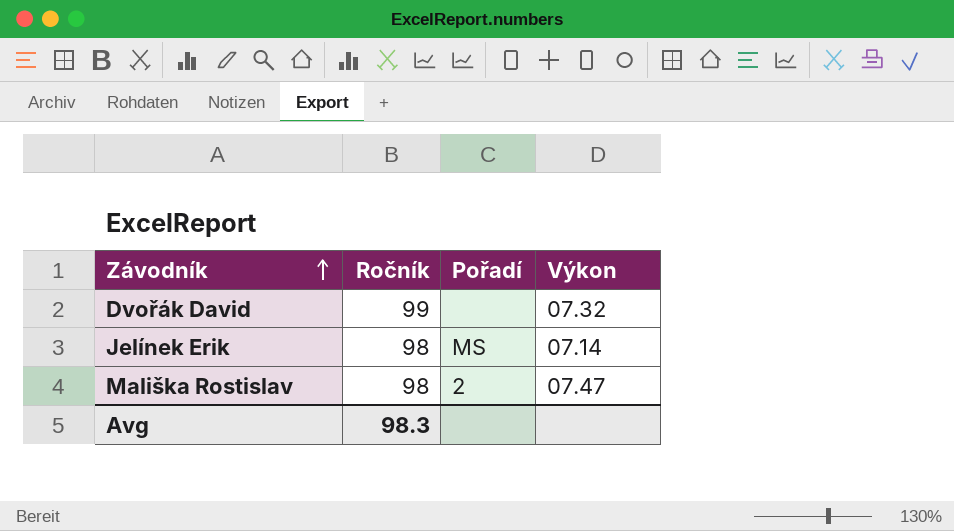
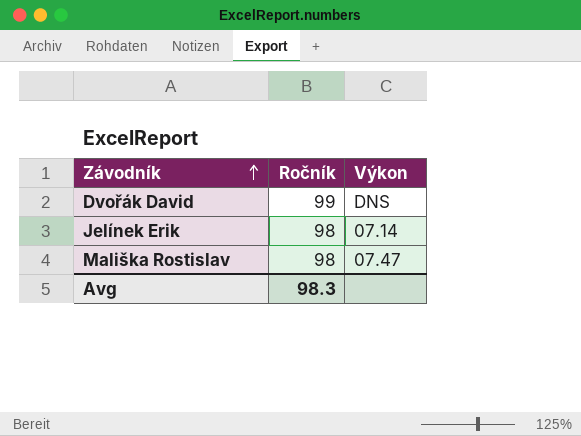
column Pořadí | position: 3 -> none
Dvořák David | Výkon: 07.32 -> DNS

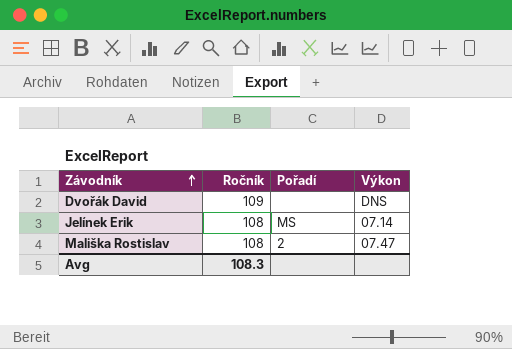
column Pořadí | position: none -> 3
Dvořák David | Ročník: 99 -> 109
Jelínek Erik | Ročník: 98 -> 108
Mališka Rostislav | Ročník: 98 -> 108
Avg | Ročník: 98.3 -> 108.3

